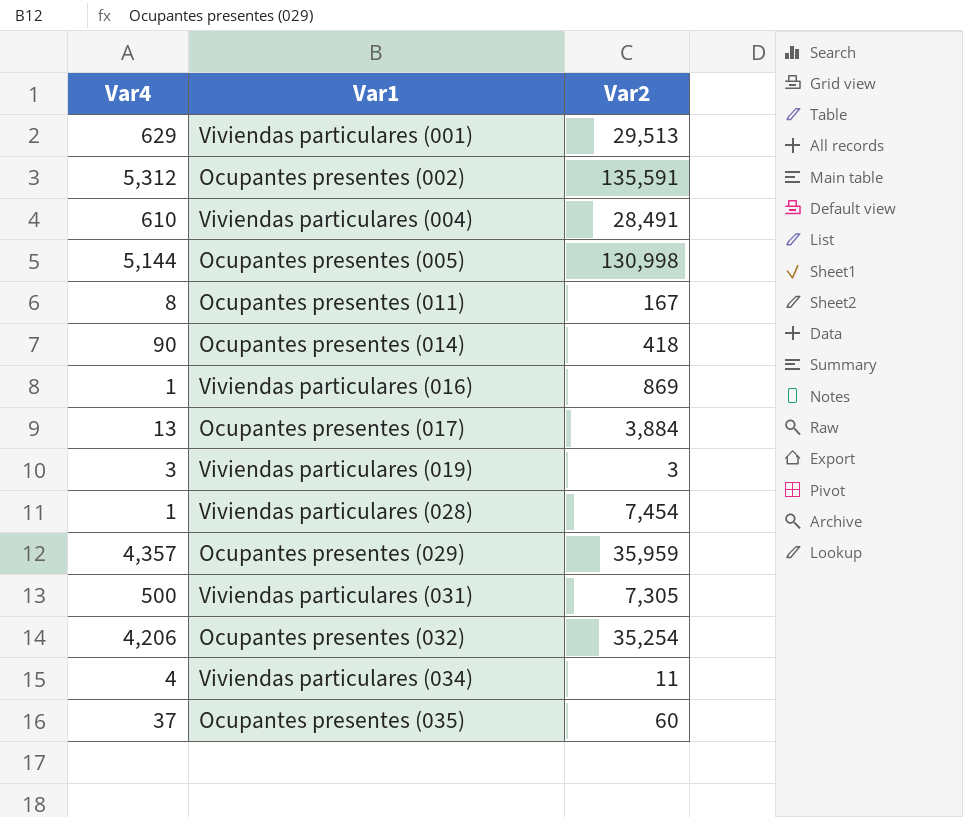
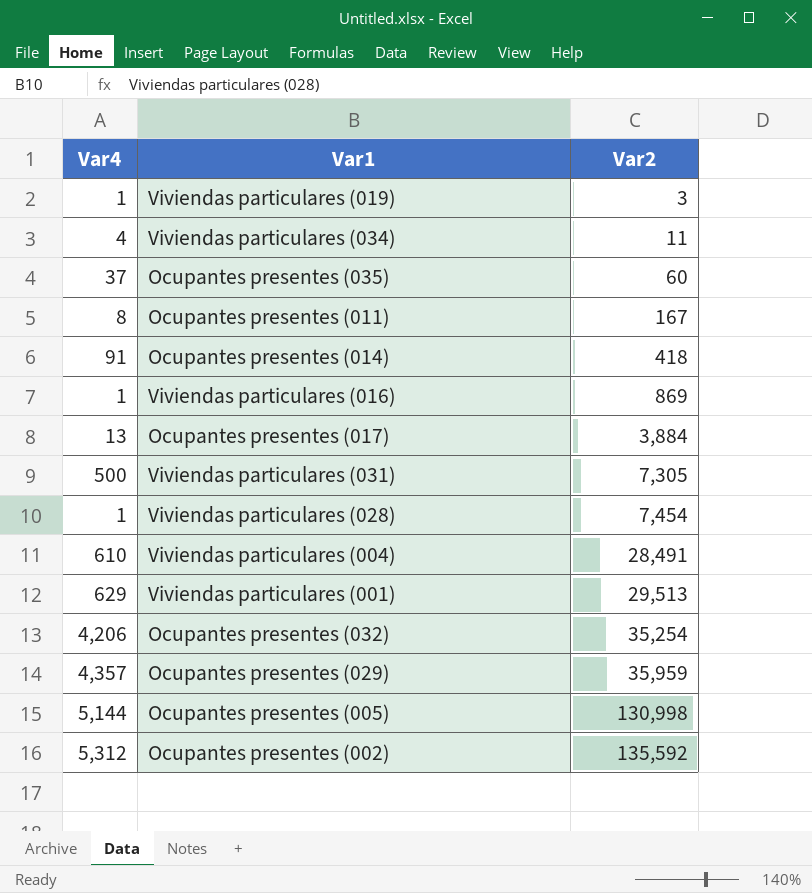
row order: none -> Var2 ascending
Viviendas particulares (019) | Var4: 3 -> 1
Ocupantes presentes (014) | Var4: 90 -> 91
Ocupantes presentes (002) | Var2: 135,591 -> 135,592

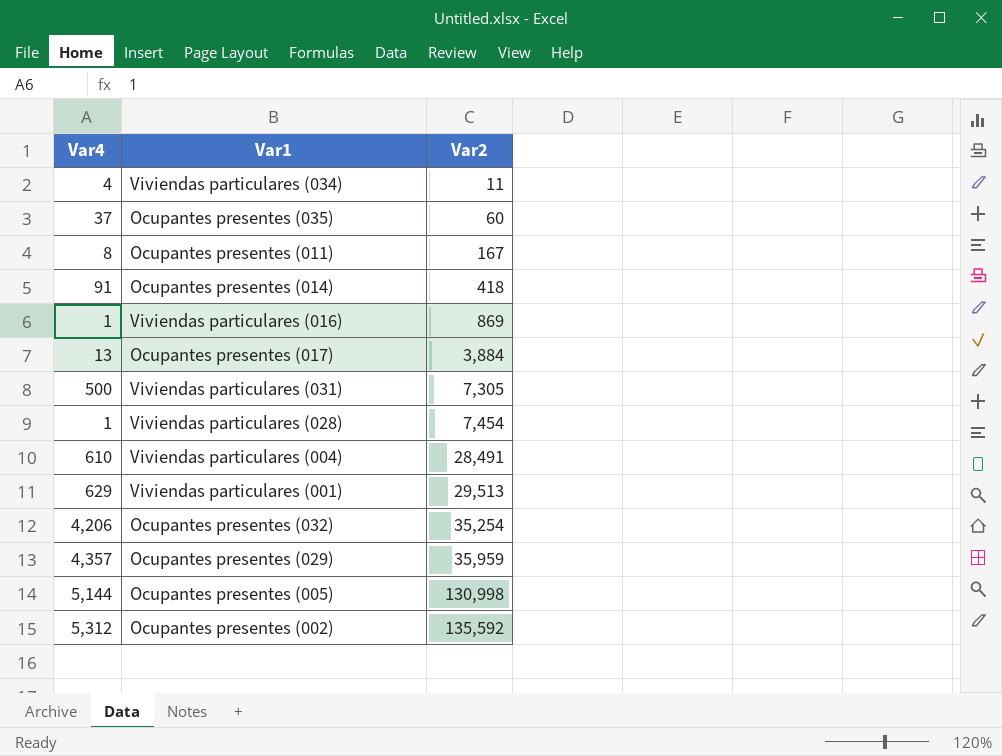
row Viviendas particulares (019): 1 | 3 -> none

